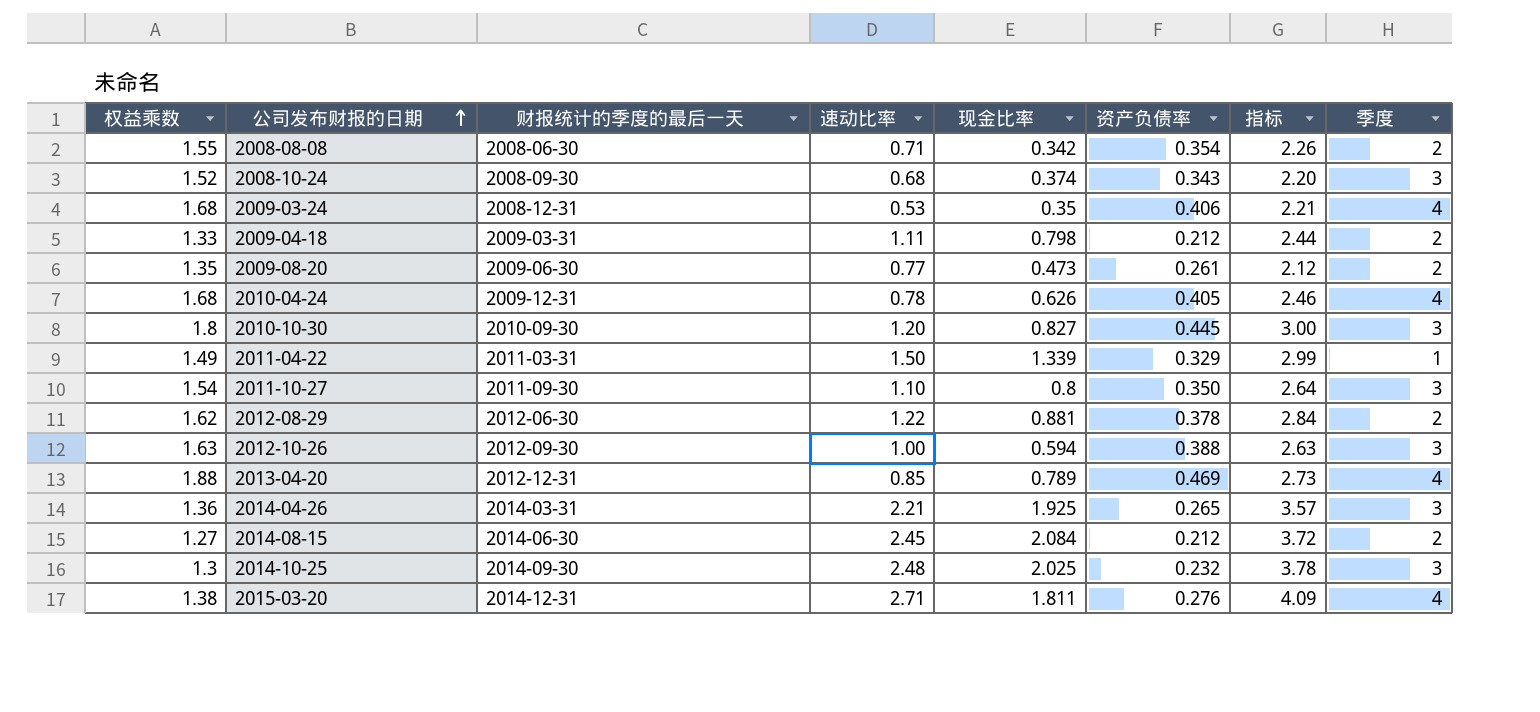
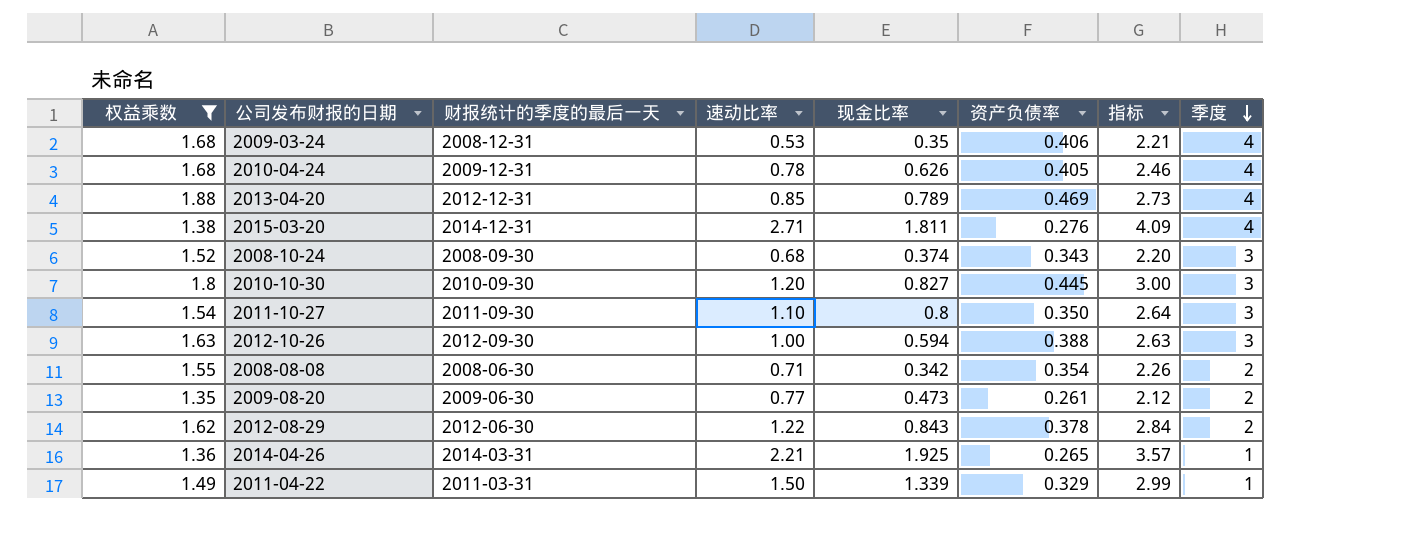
filter: none -> 权益乘数 >= 1.35
row order: 公司发布财报的日期 ascending -> 季度 descending
2012-08-29 | 现金比率: 0.881 -> 0.843
2014-04-26 | 季度: 3 -> 1

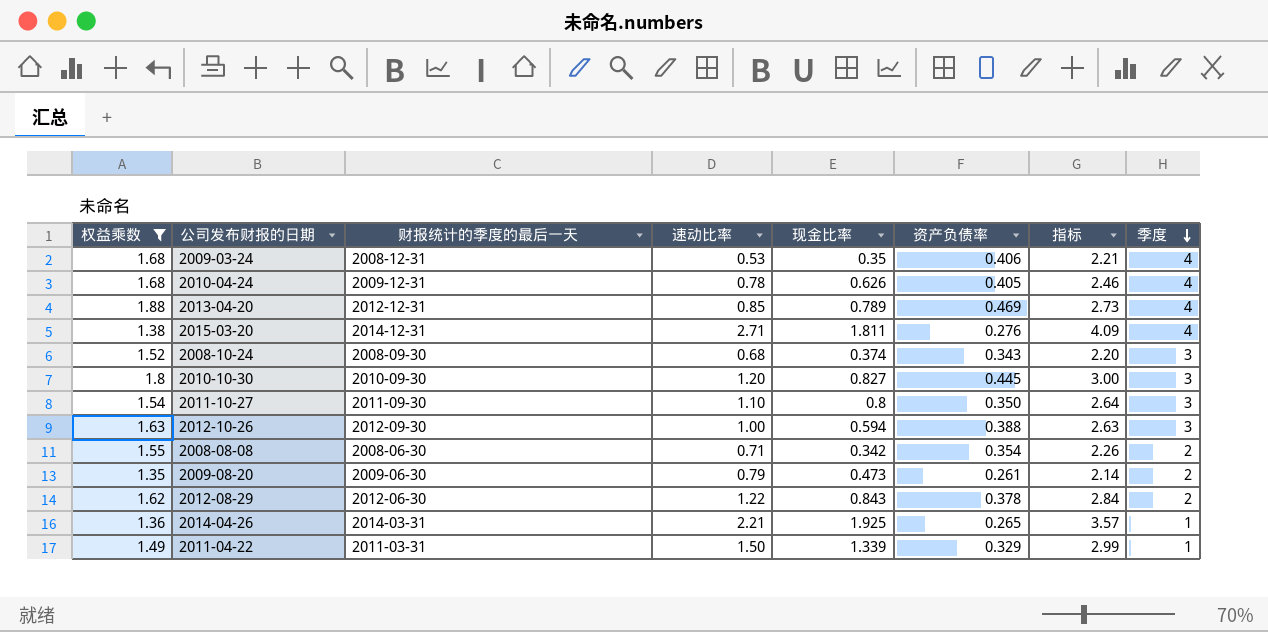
2009-08-20 | 速动比率: 0.77 -> 0.79
2009-08-20 | 指标: 2.12 -> 2.14

